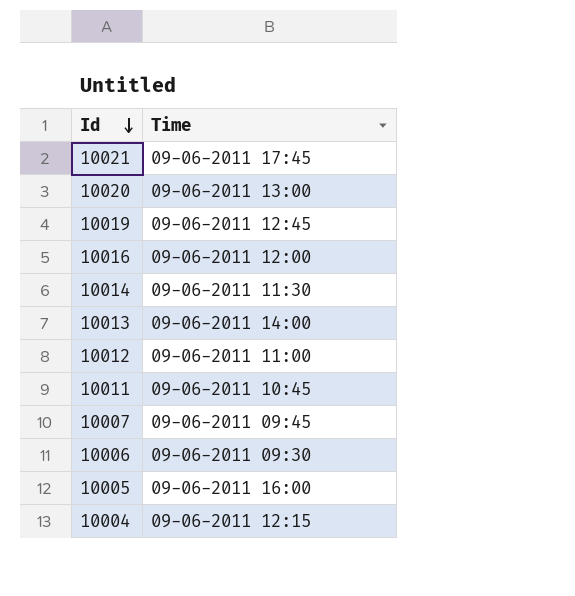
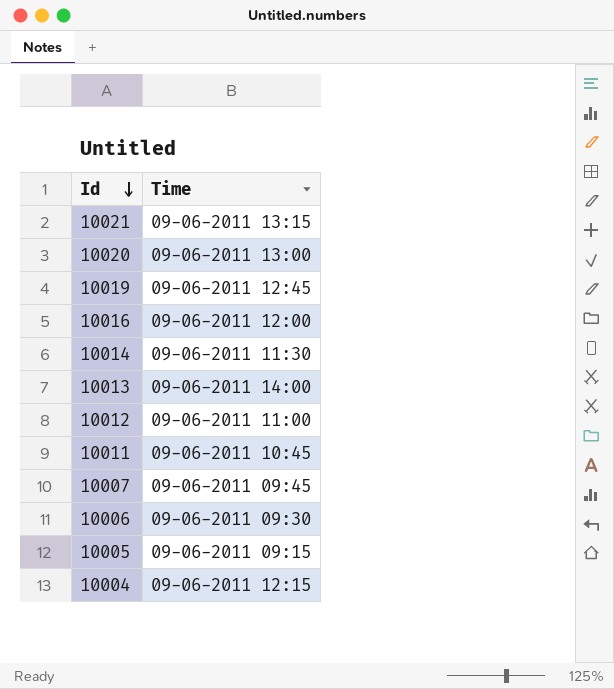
10021 | Time: 09-06-2011 17:45 -> 09-06-2011 13:15
10005 | Time: 09-06-2011 16:00 -> 09-06-2011 09:15

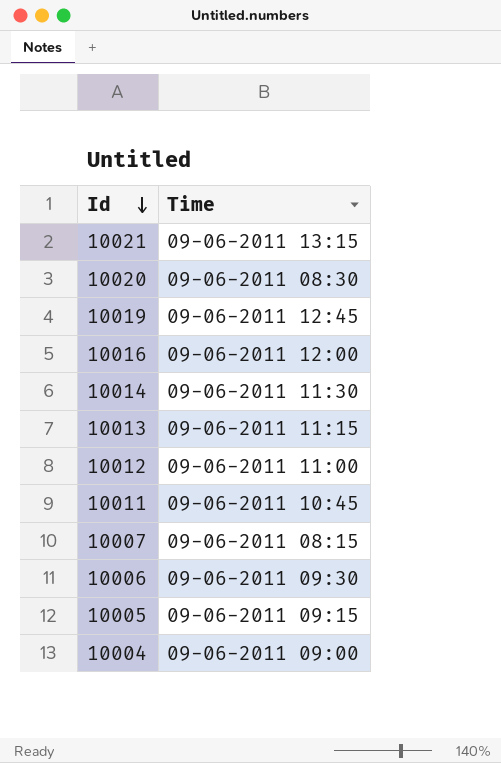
10020 | Time: 09-06-2011 13:00 -> 09-06-2011 08:30
10013 | Time: 09-06-2011 14:00 -> 09-06-2011 11:15
10007 | Time: 09-06-2011 09:45 -> 09-06-2011 08:15
10004 | Time: 09-06-2011 12:15 -> 09-06-2011 09:00

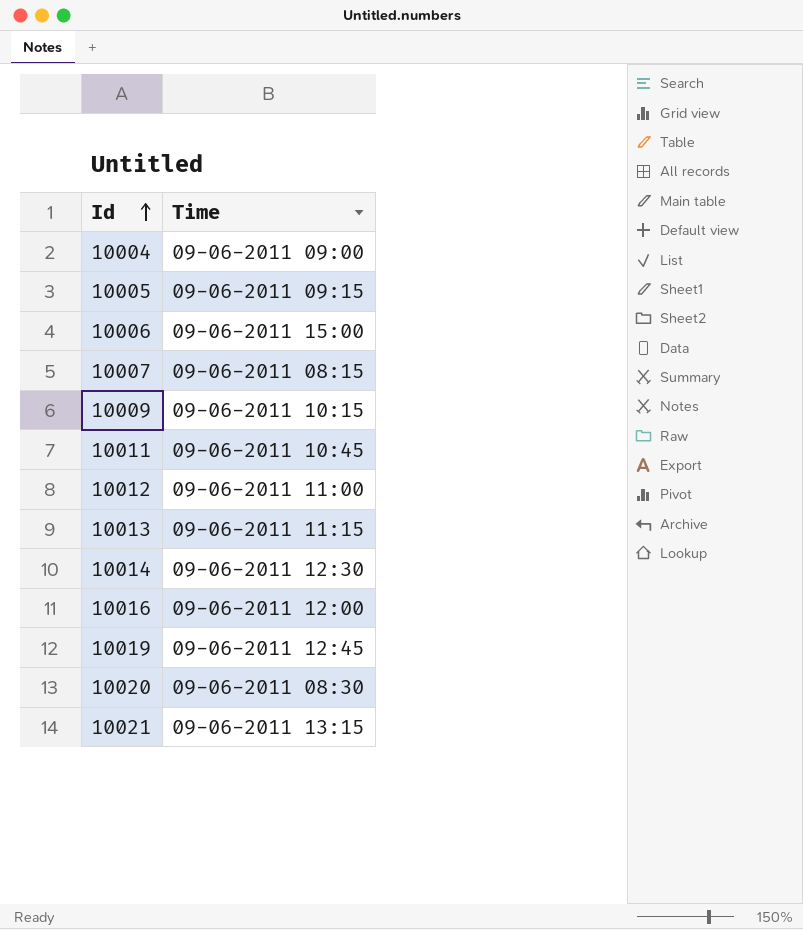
row order: Id descending -> Id ascending
10006 | Time: 09-06-2011 09:30 -> 09-06-2011 15:00
row 10009: none -> 09-06-2011 10:15
10014 | Time: 09-06-2011 11:30 -> 09-06-2011 12:30

